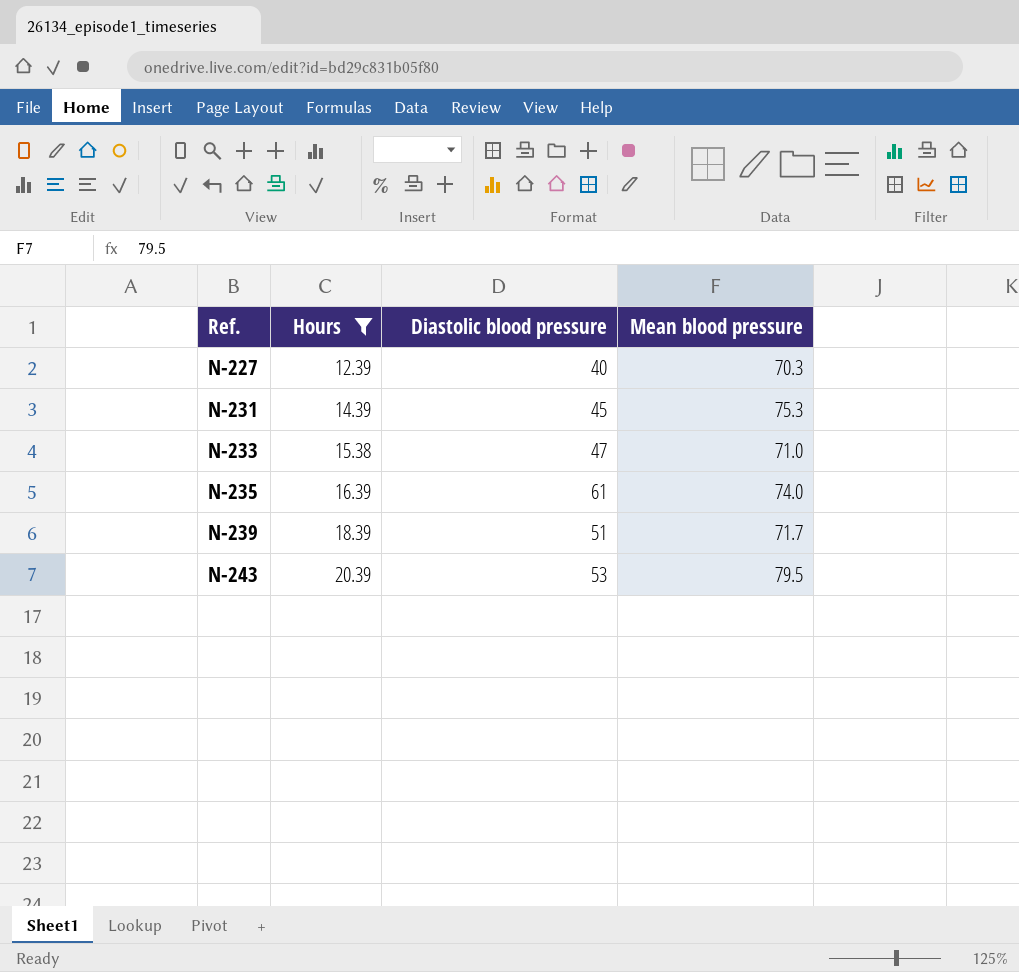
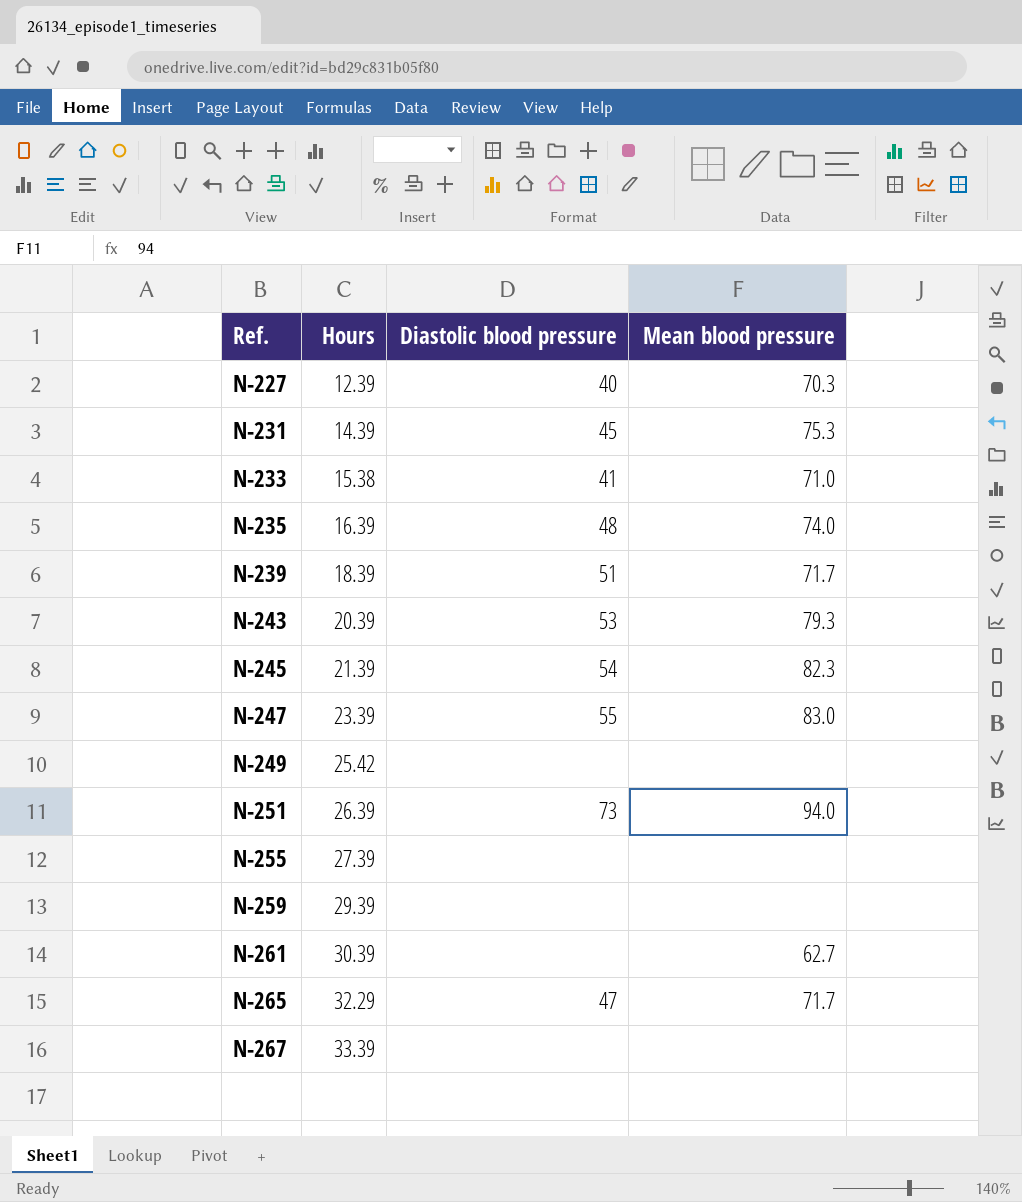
filter: Hours <= 20.39 -> none
N-233 | Diastolic blood pressure: 47 -> 41
N-235 | Diastolic blood pressure: 61 -> 48
N-243 | Mean blood pressure: 79.5 -> 79.3

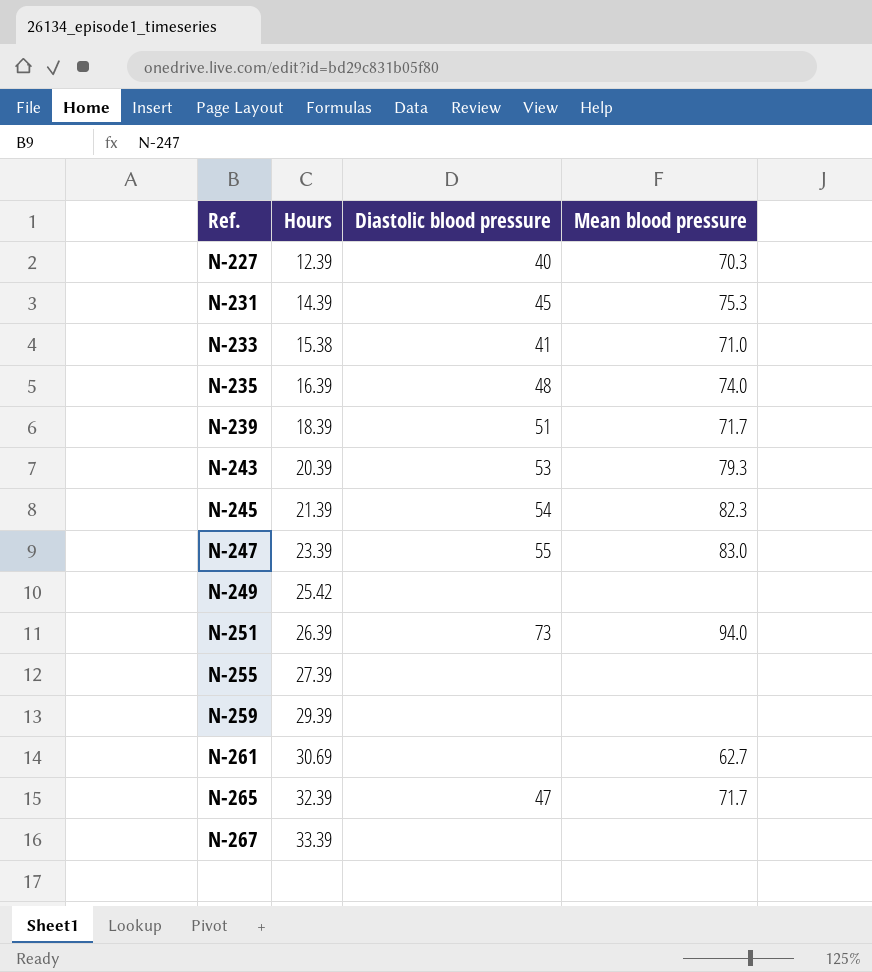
N-261 | Hours: 30.39 -> 30.69
N-265 | Hours: 32.29 -> 32.39

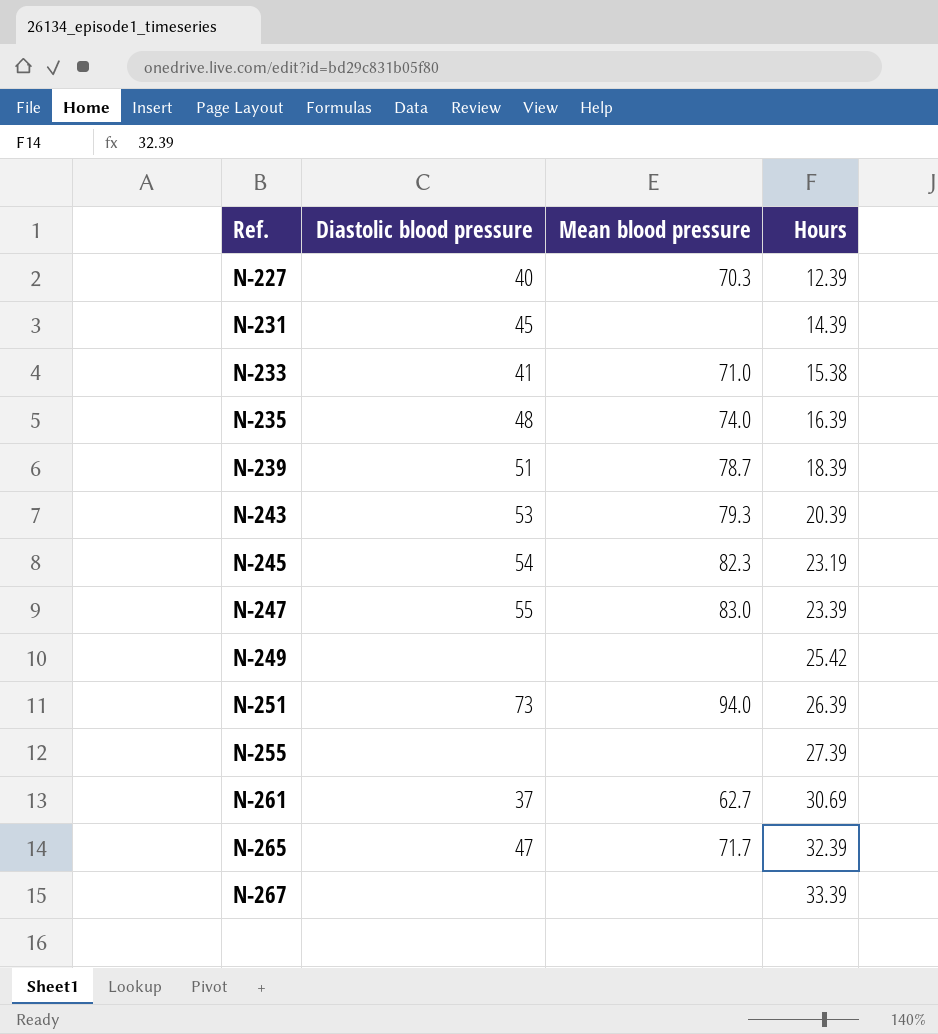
column Hours | position: 2 -> 4
row N-259: 29.39 | none | none -> none
N-231 | Mean blood pressure: 75.3 -> none
N-239 | Mean blood pressure: 71.7 -> 78.7
N-245 | Hours: 21.39 -> 23.19
N-261 | Diastolic blood pressure: none -> 37

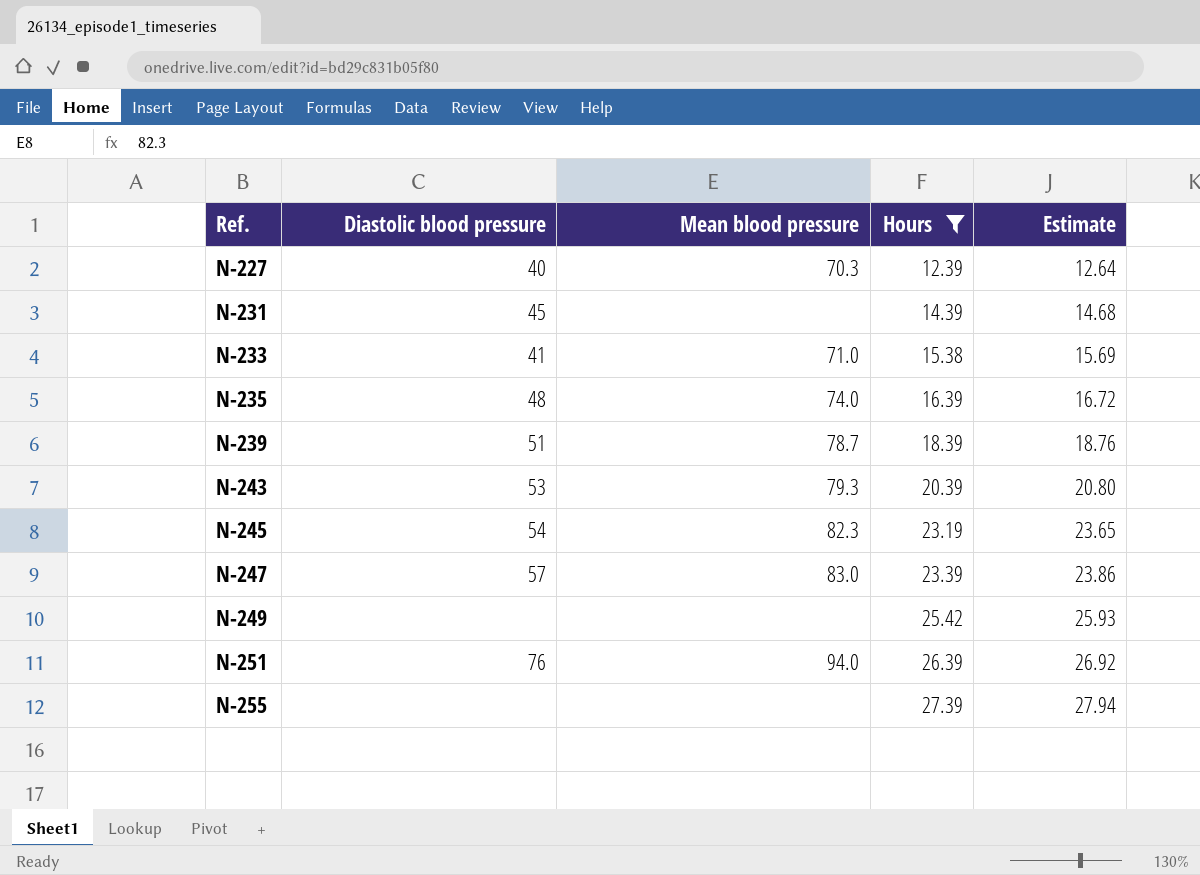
filter: none -> Hours <= 27.39
column Estimate | formula: none -> [Hours] * 1.02
N-247 | Diastolic blood pressure: 55 -> 57
N-251 | Diastolic blood pressure: 73 -> 76

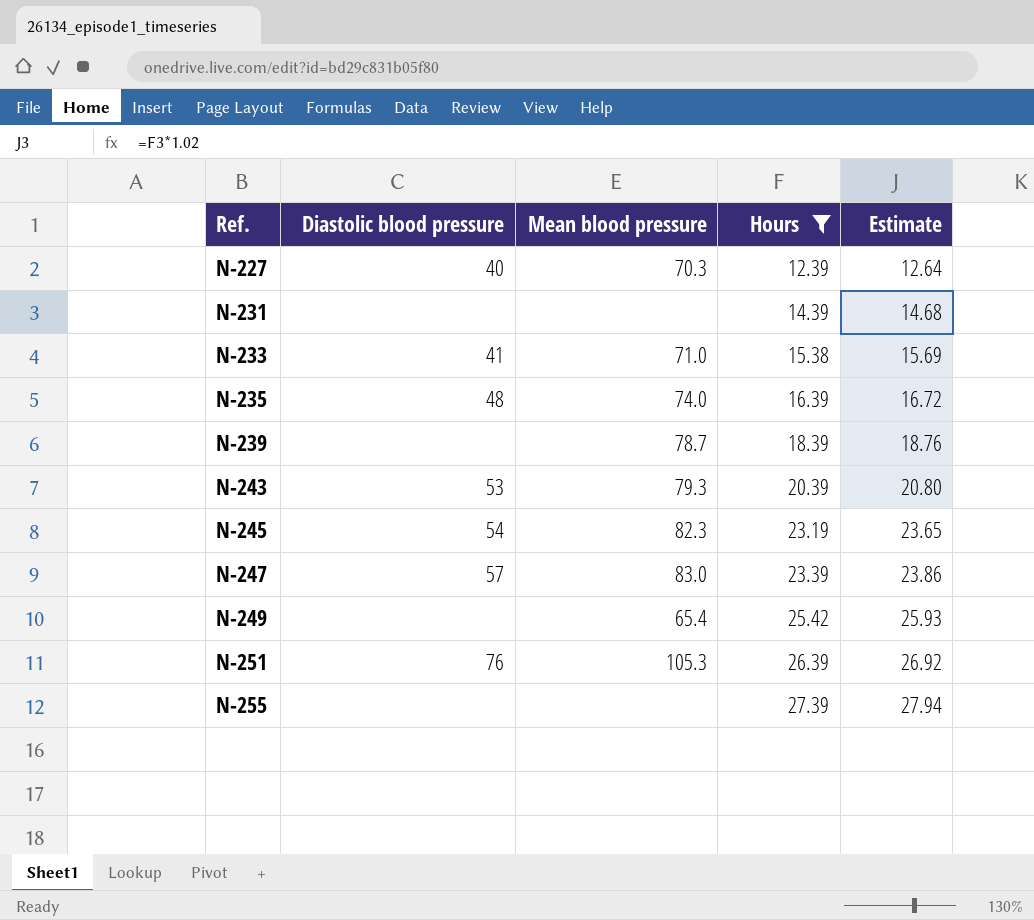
N-231 | Diastolic blood pressure: 45 -> none
N-239 | Diastolic blood pressure: 51 -> none
N-249 | Mean blood pressure: none -> 65.4
N-251 | Mean blood pressure: 94.0 -> 105.3

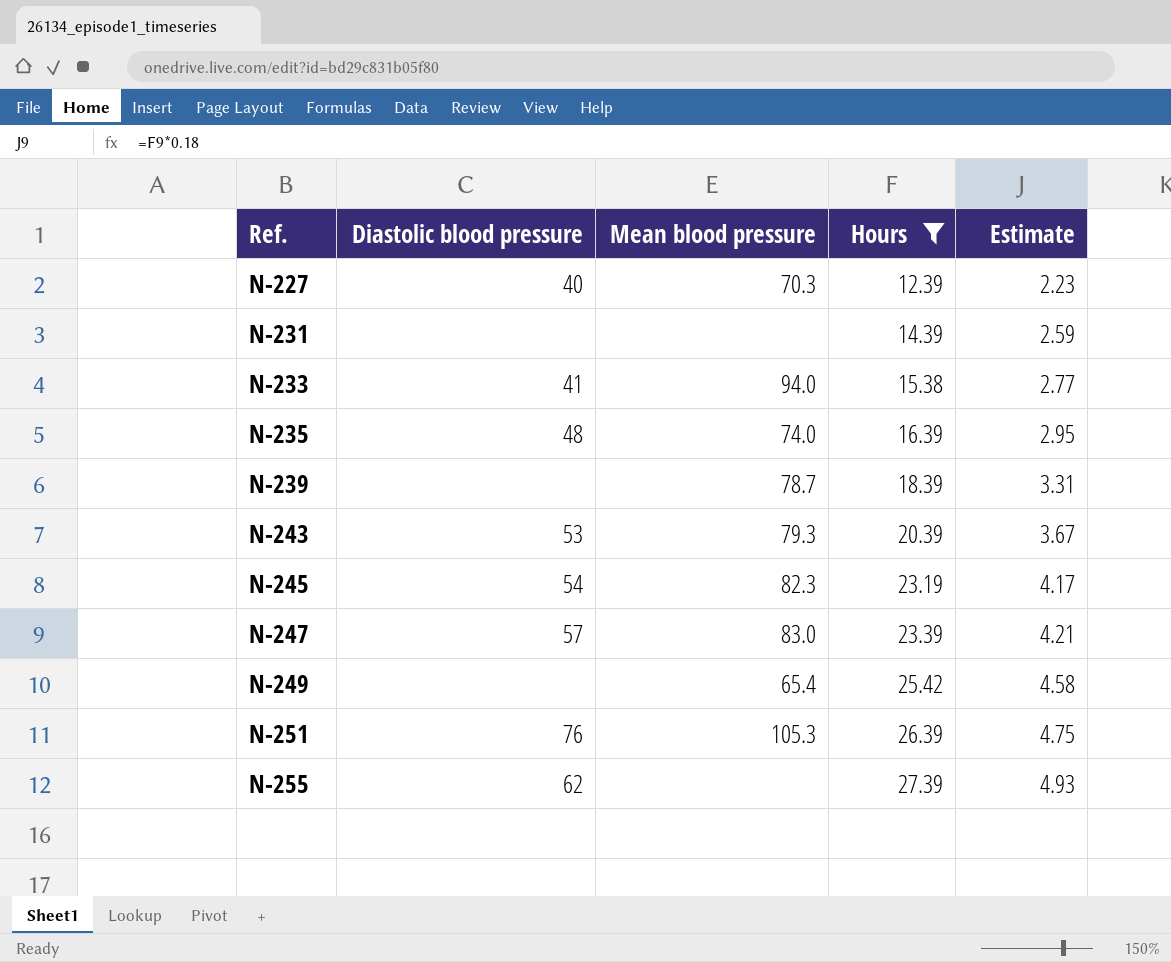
column Estimate | formula: [Hours] * 1.02 -> [Hours] * 0.18
N-233 | Mean blood pressure: 71.0 -> 94.0
N-255 | Diastolic blood pressure: none -> 62

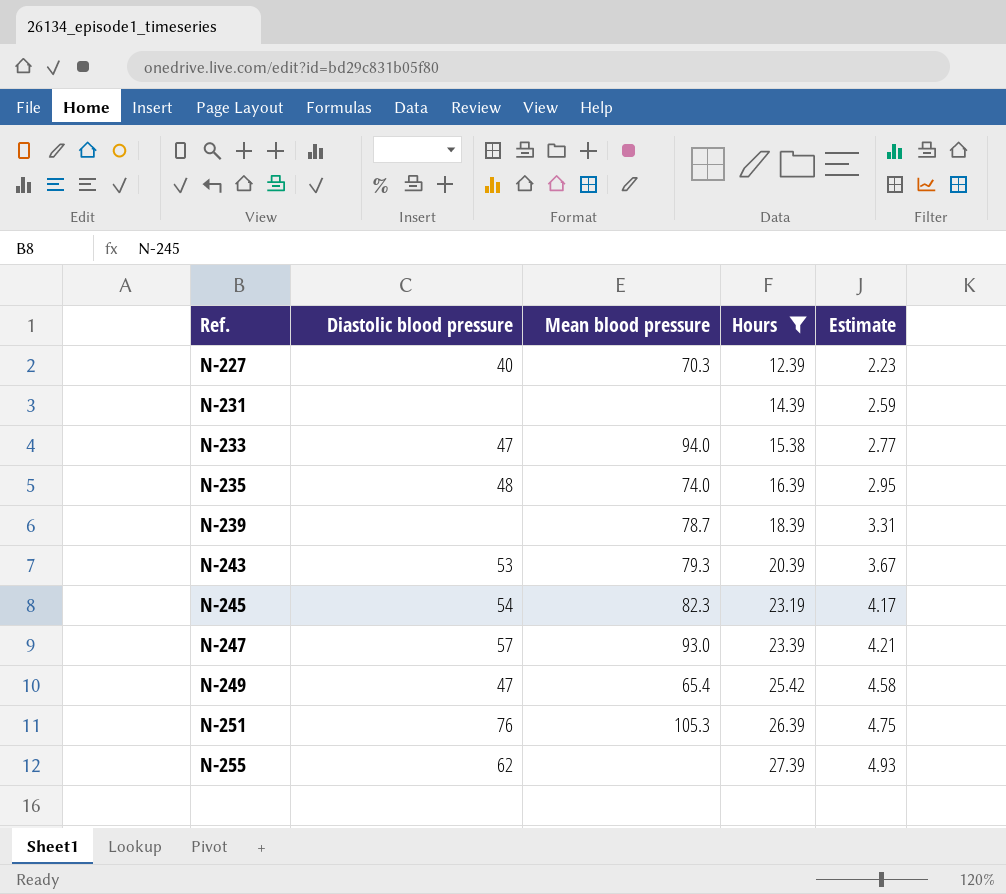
N-233 | Diastolic blood pressure: 41 -> 47
N-247 | Mean blood pressure: 83.0 -> 93.0
N-249 | Diastolic blood pressure: none -> 47

